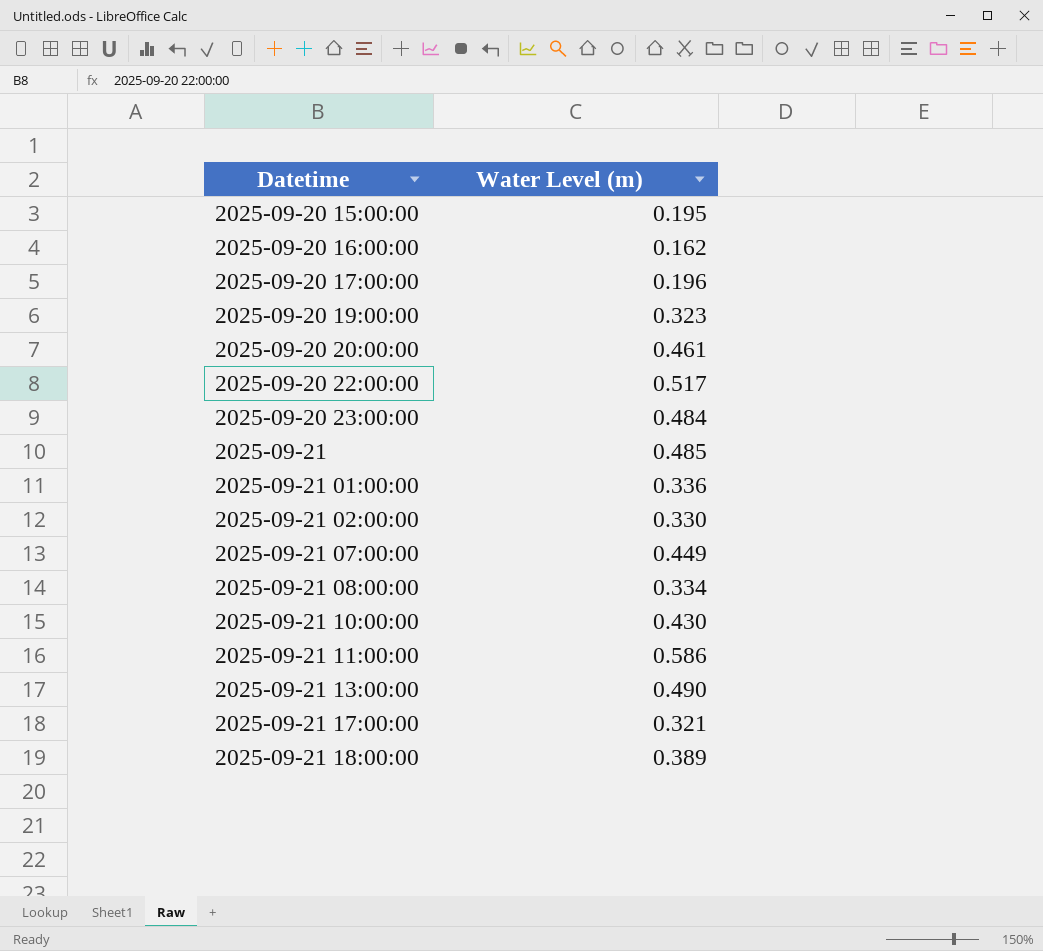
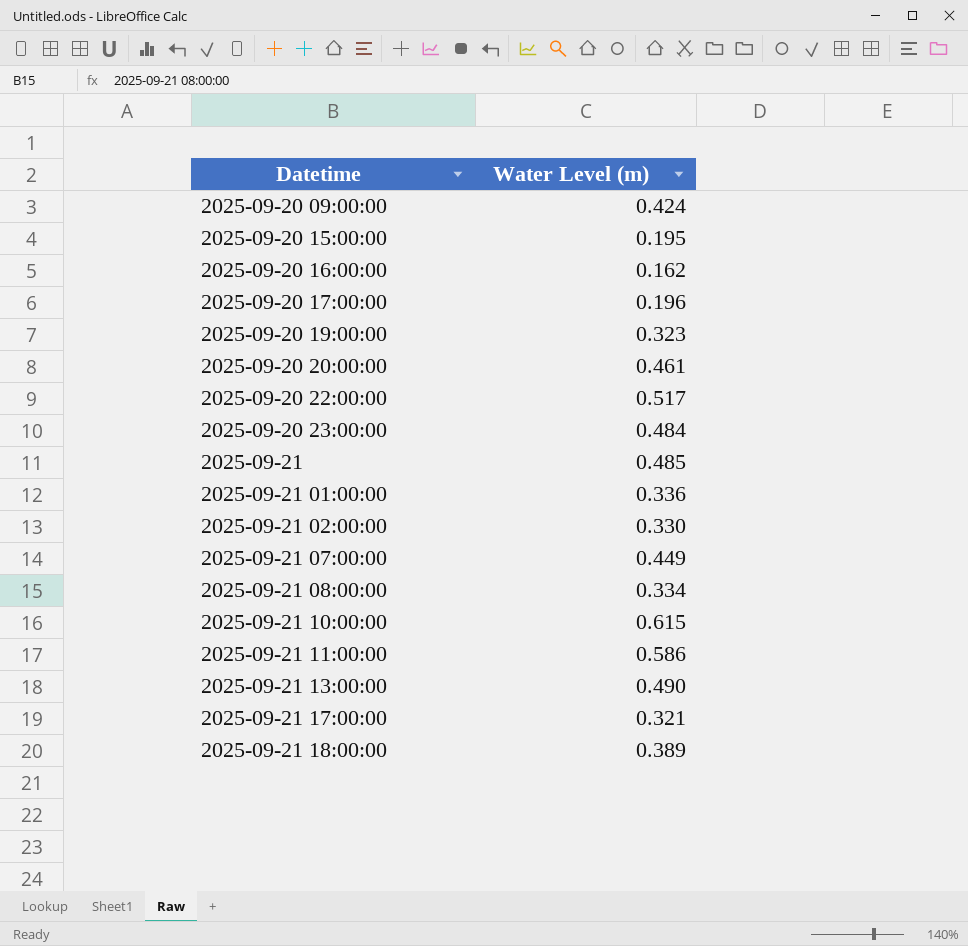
row 2025-09-20 09:00:00: none -> 0.424
2025-09-21 10:00:00 | Water Level (m): 0.430 -> 0.615

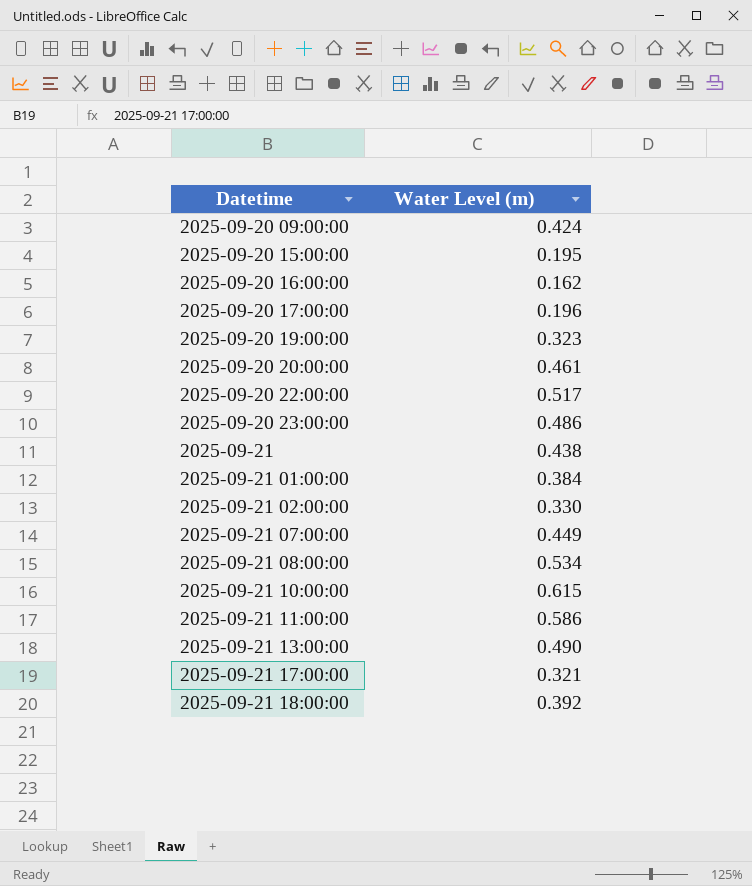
2025-09-20 23:00:00 | Water Level (m): 0.484 -> 0.486
2025-09-21 | Water Level (m): 0.485 -> 0.438
2025-09-21 01:00:00 | Water Level (m): 0.336 -> 0.384
2025-09-21 08:00:00 | Water Level (m): 0.334 -> 0.534
2025-09-21 18:00:00 | Water Level (m): 0.389 -> 0.392

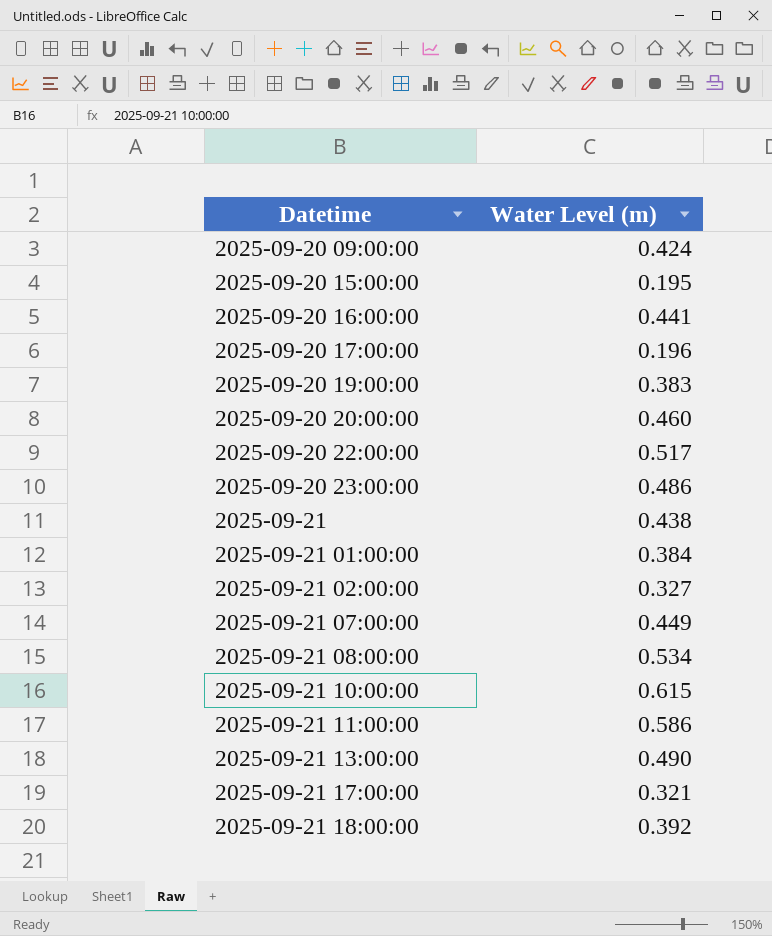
2025-09-20 16:00:00 | Water Level (m): 0.162 -> 0.441
2025-09-20 19:00:00 | Water Level (m): 0.323 -> 0.383
2025-09-20 20:00:00 | Water Level (m): 0.461 -> 0.460
2025-09-21 02:00:00 | Water Level (m): 0.330 -> 0.327

